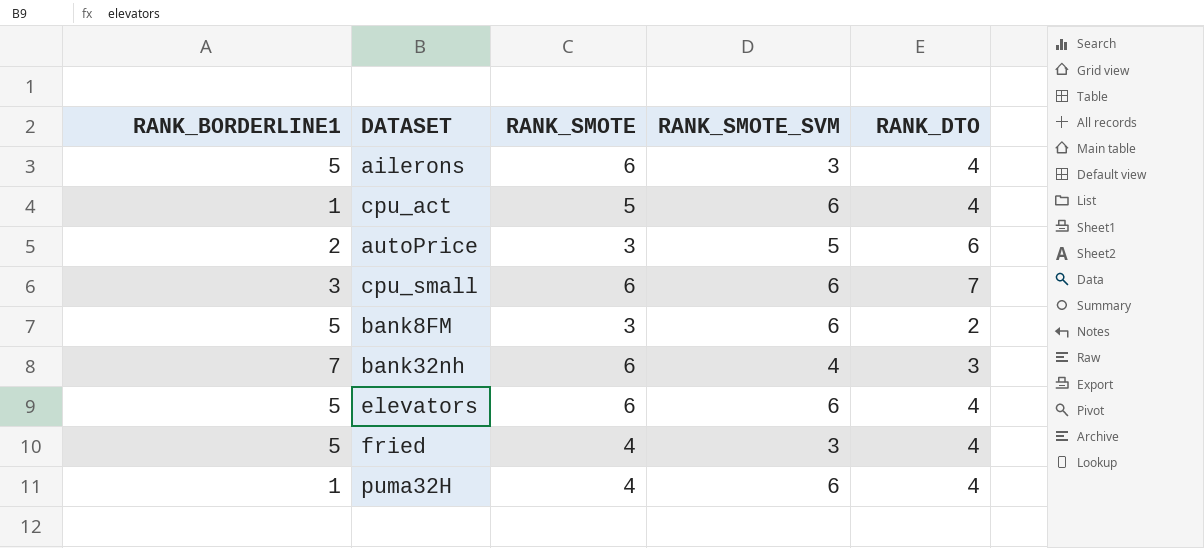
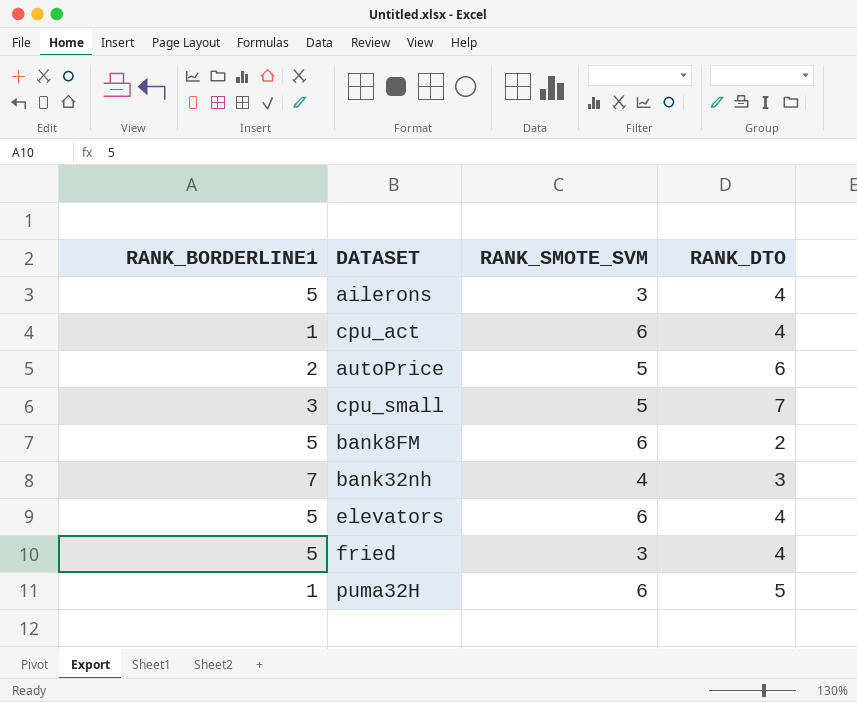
column RANK_SMOTE | position: 3 -> none
cpu_small | RANK_SMOTE_SVM: 6 -> 5
puma32H | RANK_DTO: 4 -> 5

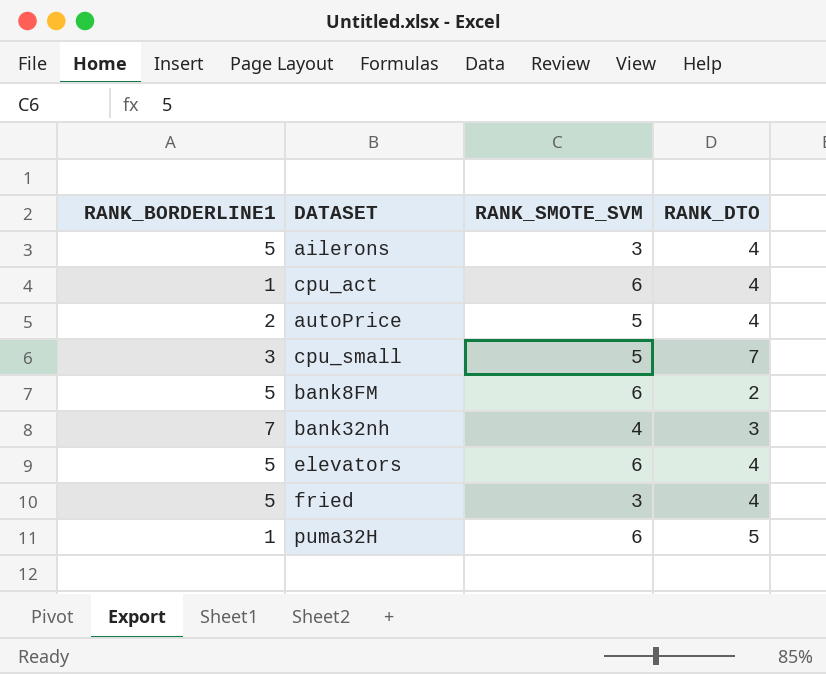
autoPrice | RANK_DTO: 6 -> 4

